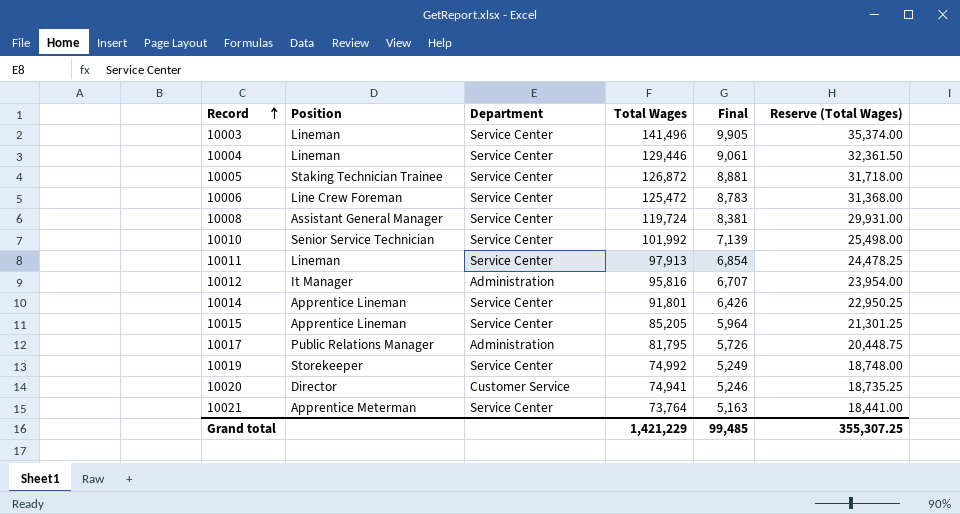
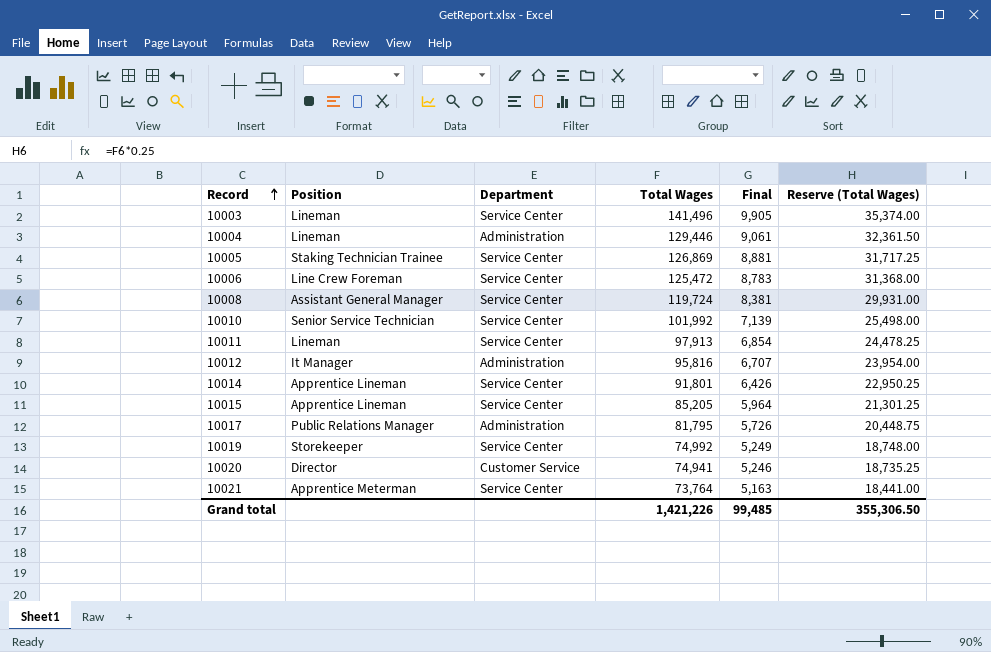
10004 | Department: Service Center -> Administration
10005 | Total Wages: 126,872 -> 126,869
10005 | Reserve (Total Wages): 31,718.00 -> 31,717.25
Grand total | Total Wages: 1,421,229 -> 1,421,226
Grand total | Reserve (Total Wages): 355,307.25 -> 355,306.50

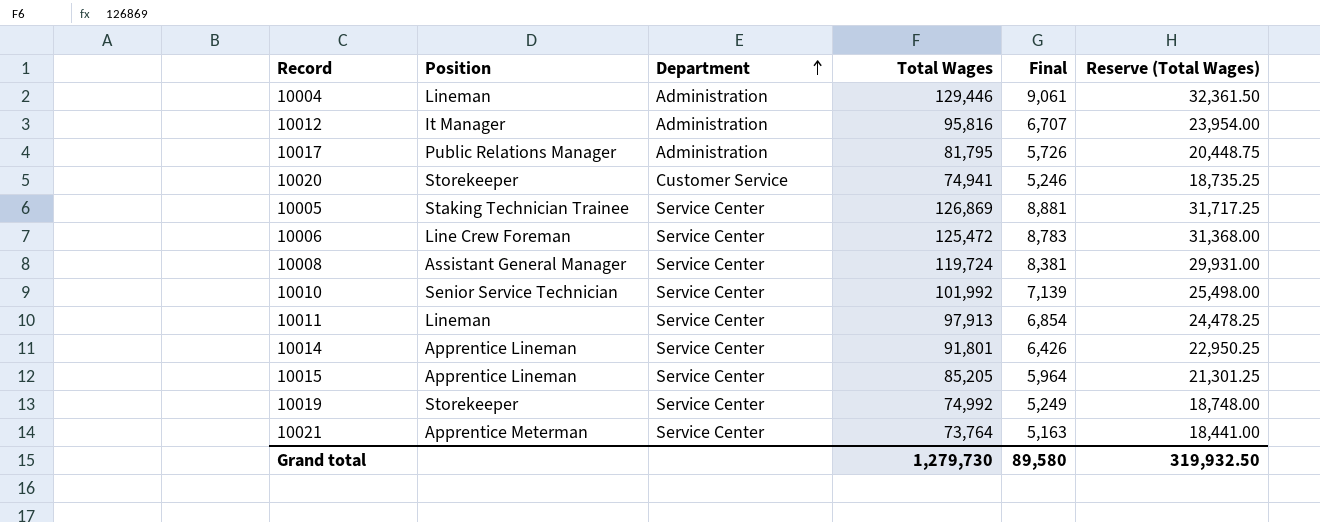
row order: Record ascending -> Department ascending
row 10003: Lineman | Service Center | 141,496 | 9,905 | 35,374.00 -> none
10020 | Position: Director -> Storekeeper
Grand total | Total Wages: 1,421,226 -> 1,279,730
Grand total | Final: 99,485 -> 89,580
Grand total | Reserve (Total Wages): 355,306.50 -> 319,932.50

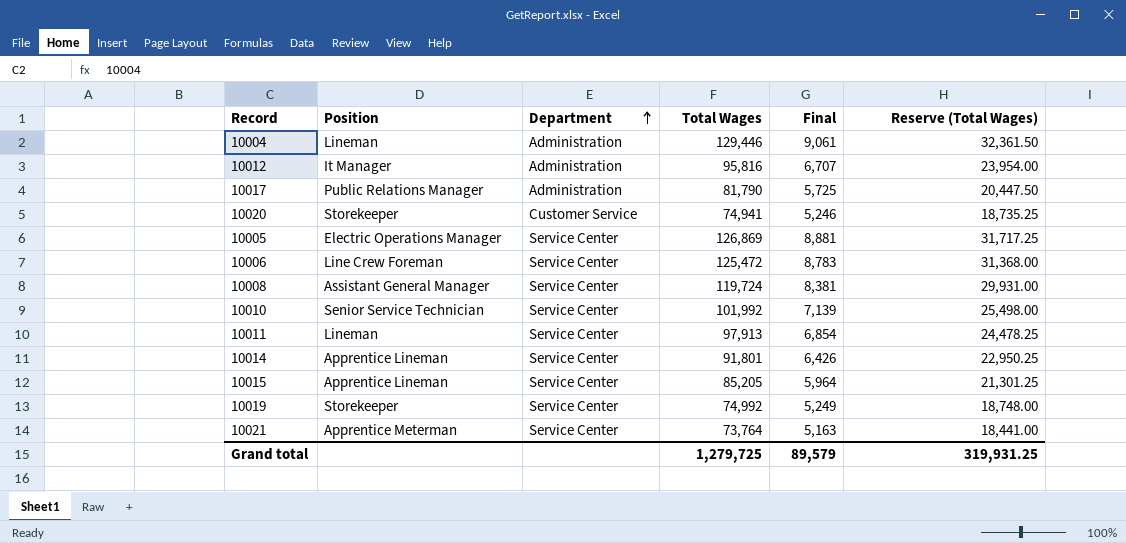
10017 | Total Wages: 81,795 -> 81,790
10017 | Final: 5,726 -> 5,725
10017 | Reserve (Total Wages): 20,448.75 -> 20,447.50
10005 | Position: Staking Technician Trainee -> Electric Operations Manager
Grand total | Total Wages: 1,279,730 -> 1,279,725
Grand total | Final: 89,580 -> 89,579
Grand total | Reserve (Total Wages): 319,932.50 -> 319,931.25

